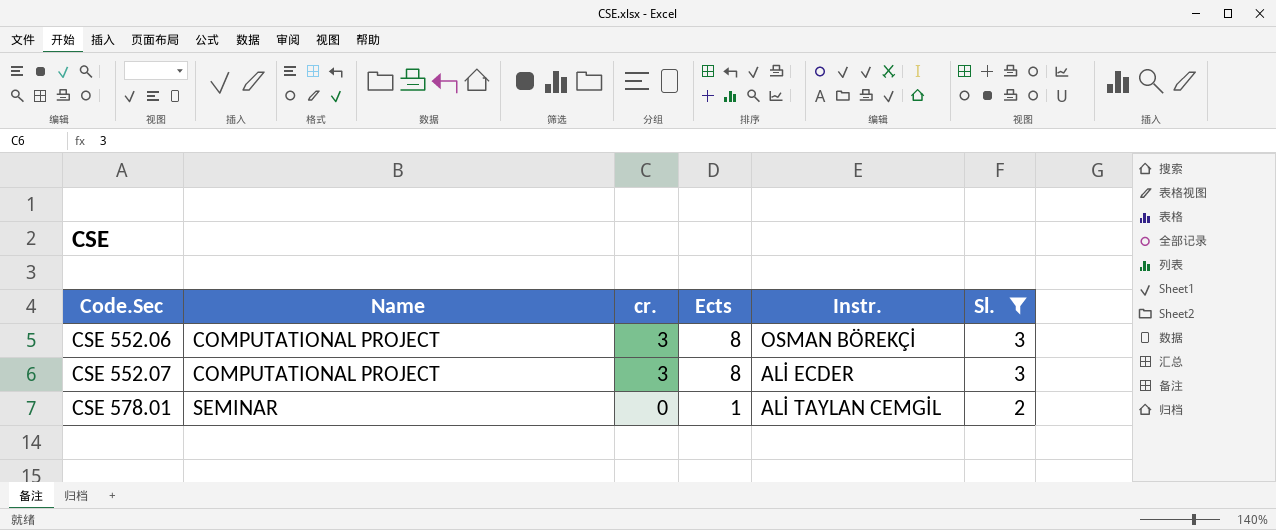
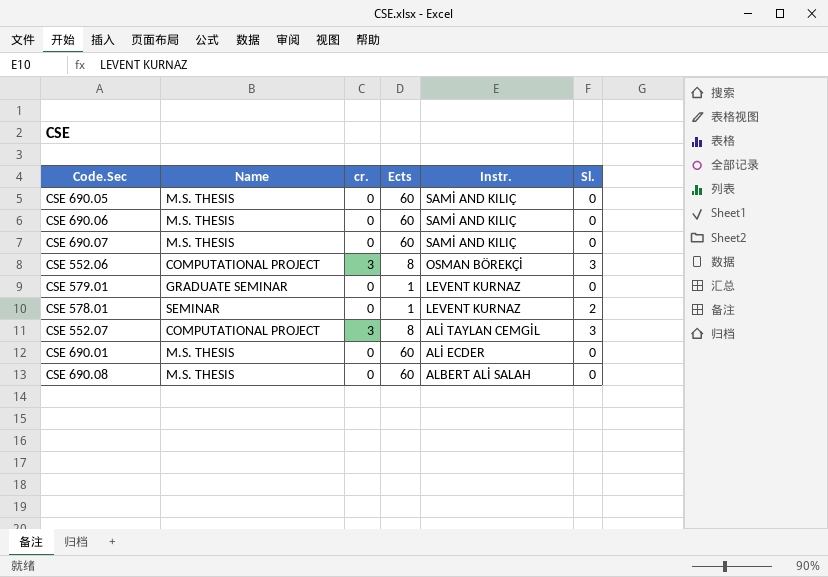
filter: Sl. != 0 -> none
row order: Code.Sec ascending -> Instr. descending
CSE 578.01 | Instr.: ALİ TAYLAN CEMGİL -> LEVENT KURNAZ
CSE 552.07 | Instr.: ALİ ECDER -> ALİ TAYLAN CEMGİL

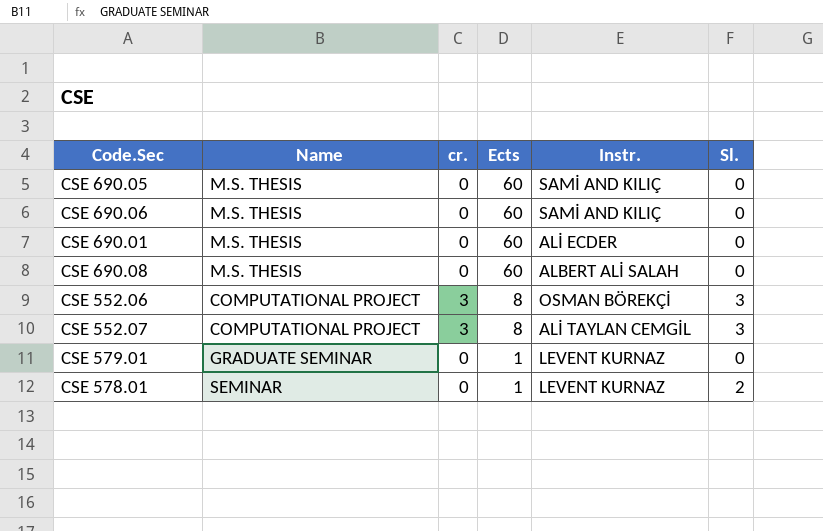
row order: Instr. descending -> Ects descending
row CSE 690.07: M.S. THESIS | 0 | 60 | SAMİ AND KILIÇ | 0 -> none

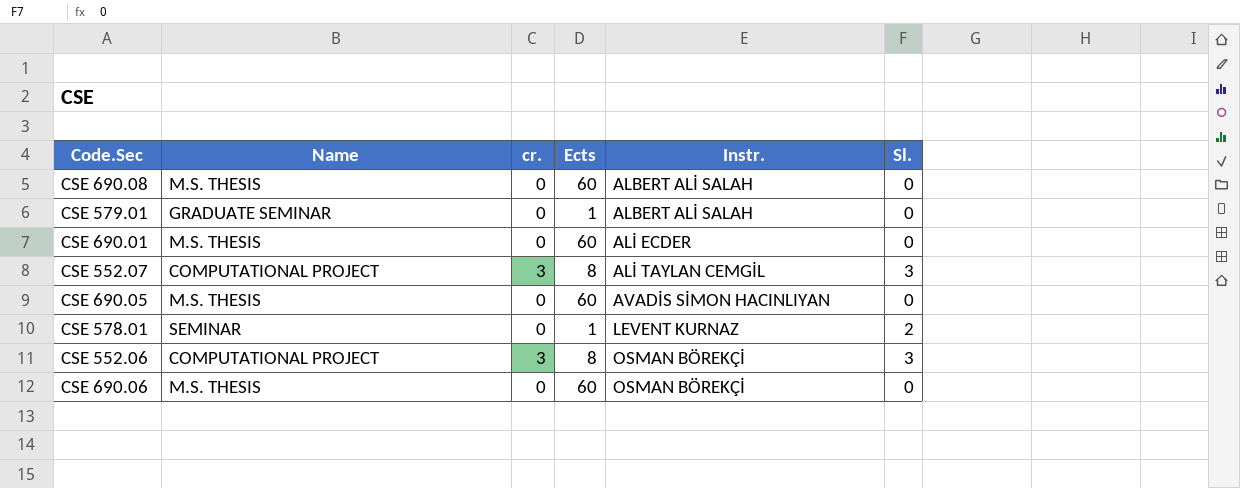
row order: Ects descending -> Instr. ascending
CSE 579.01 | Instr.: LEVENT KURNAZ -> ALBERT ALİ SALAH
CSE 690.05 | Instr.: SAMİ AND KILIÇ -> AVADİS SİMON HACINLIYAN
CSE 690.06 | Instr.: SAMİ AND KILIÇ -> OSMAN BÖREKÇİ

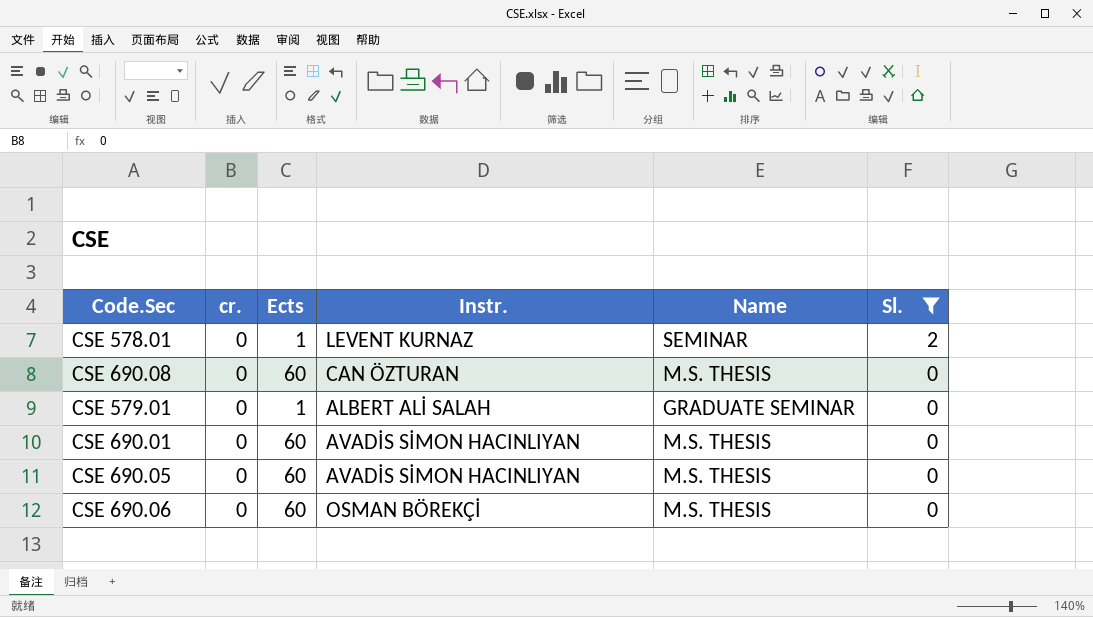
filter: none -> Sl. != 3
row order: Instr. ascending -> Sl. descending
column Name | position: 2 -> 5
CSE 690.08 | Instr.: ALBERT ALİ SALAH -> CAN ÖZTURAN
CSE 690.01 | Instr.: ALİ ECDER -> AVADİS SİMON HACINLIYAN

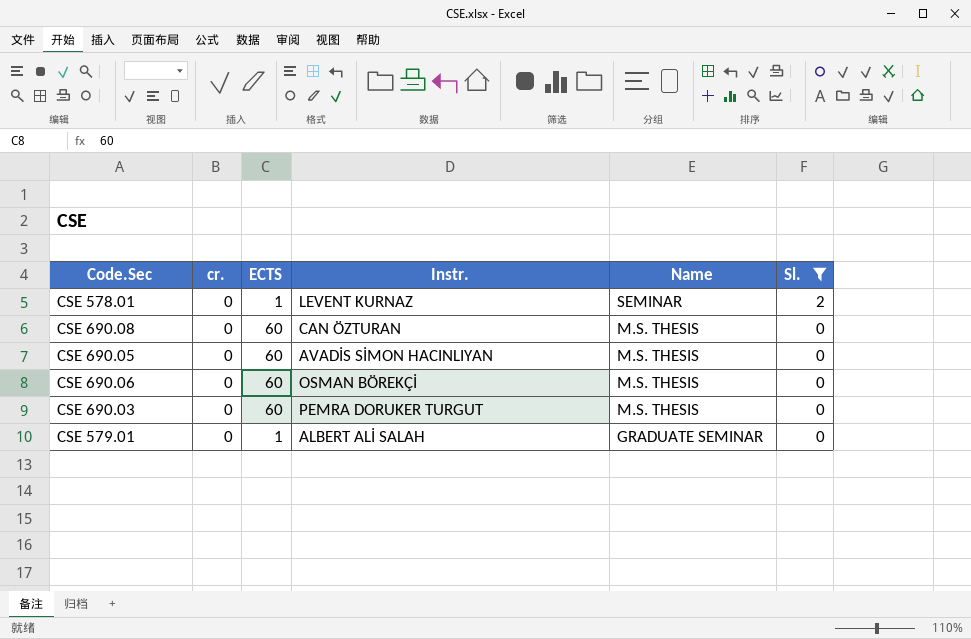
row order: Sl. descending -> Name descending
column name: Ects -> ECTS
row CSE 690.01: 0 | 60 | AVADİS SİMON HACINLIYAN | M.S. THESIS | 0 -> none
row CSE 690.03: none -> 0 | 60 | PEMRA DORUKER TURGUT | M.S. THESIS | 0

